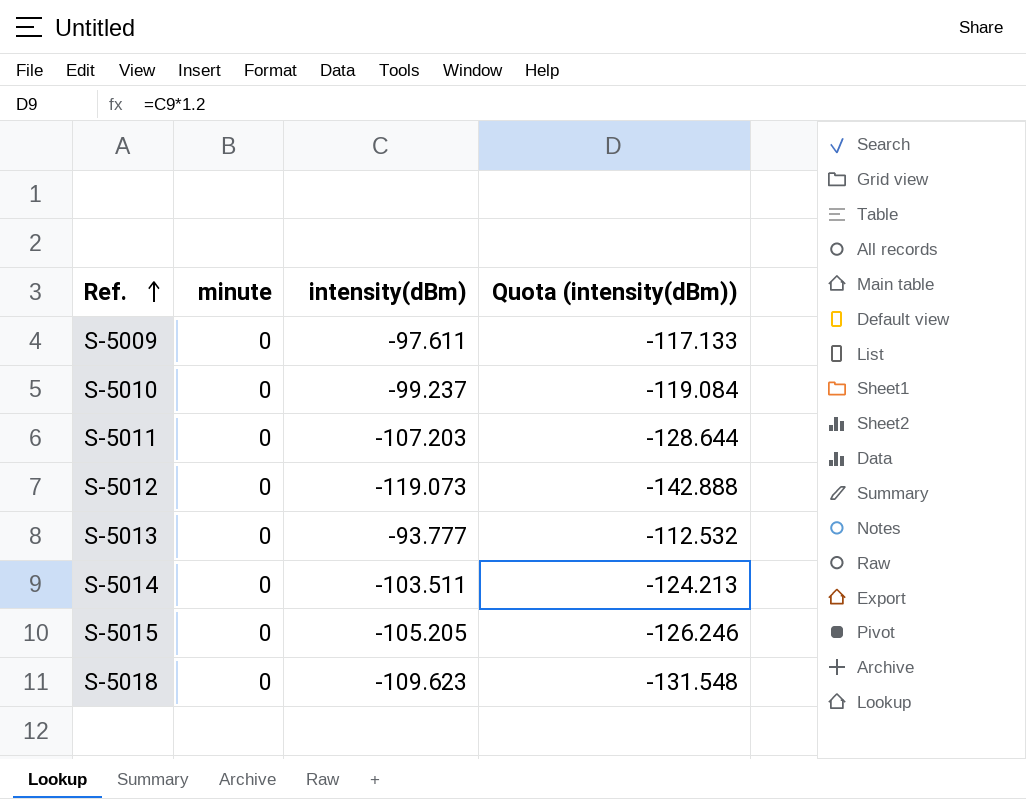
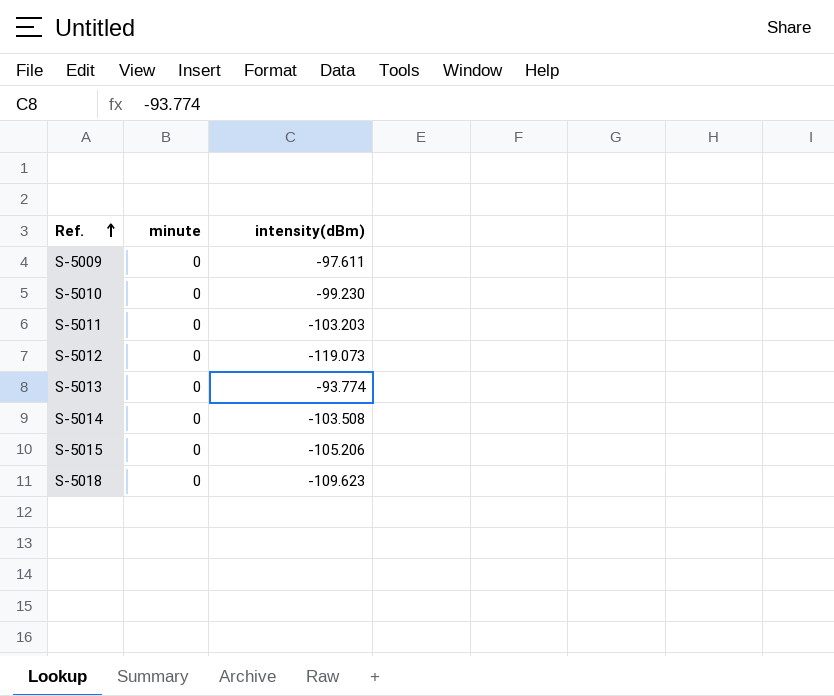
column Quota (intensity(dBm)) | formula: [intensity(dBm)] * 1.2 -> none
S-5010 | intensity(dBm): -99.237 -> -99.230
S-5011 | intensity(dBm): -107.203 -> -103.203
S-5013 | intensity(dBm): -93.777 -> -93.774
S-5014 | intensity(dBm): -103.511 -> -103.508
S-5015 | intensity(dBm): -105.205 -> -105.206

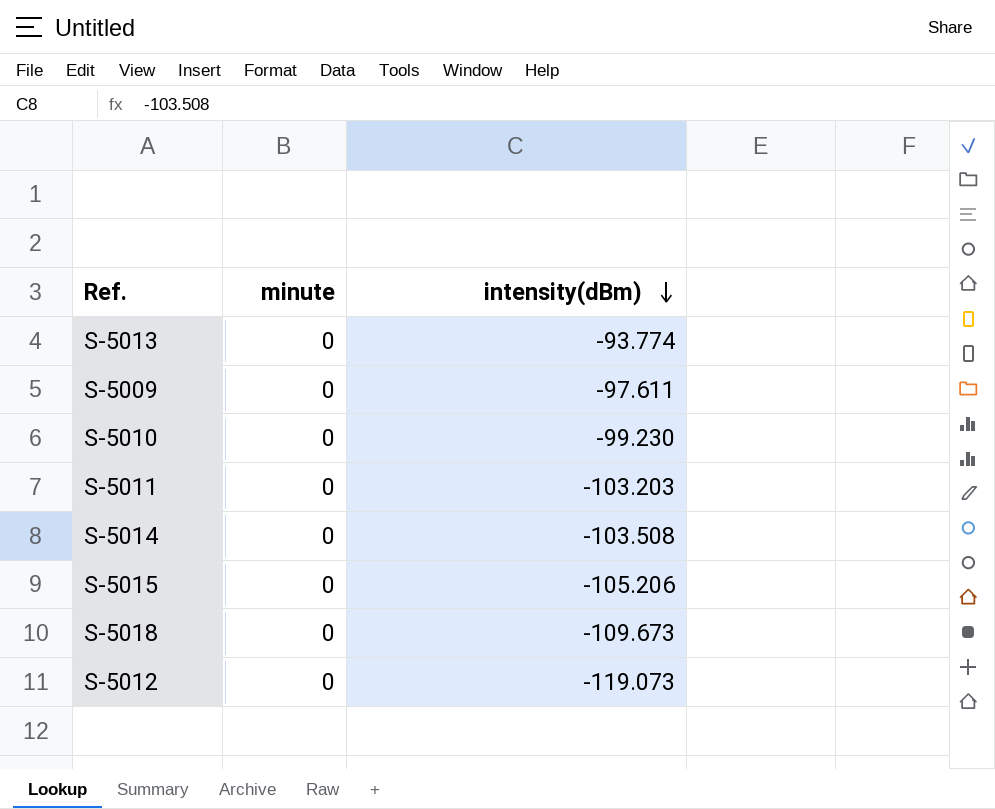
row order: Ref. ascending -> intensity(dBm) descending
S-5018 | intensity(dBm): -109.623 -> -109.673

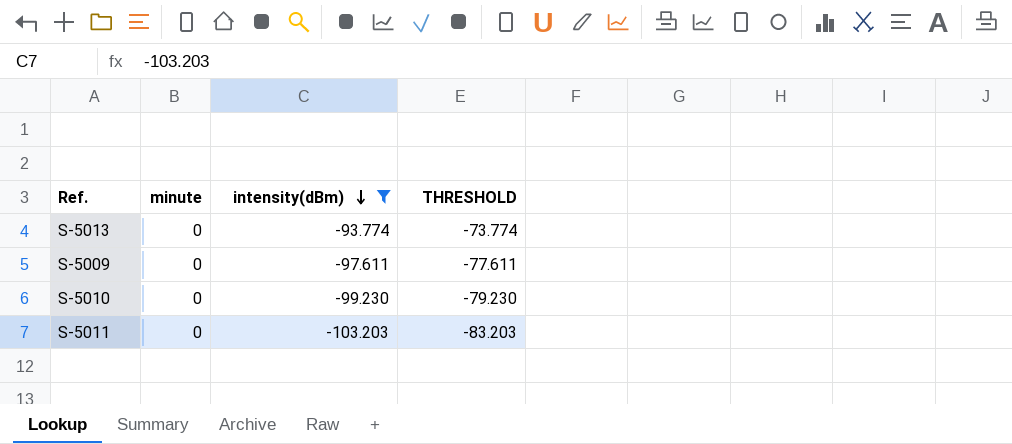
filter: none -> intensity(dBm) >= -103.203
column THRESHOLD | formula: none -> [intensity(dBm)] + 20

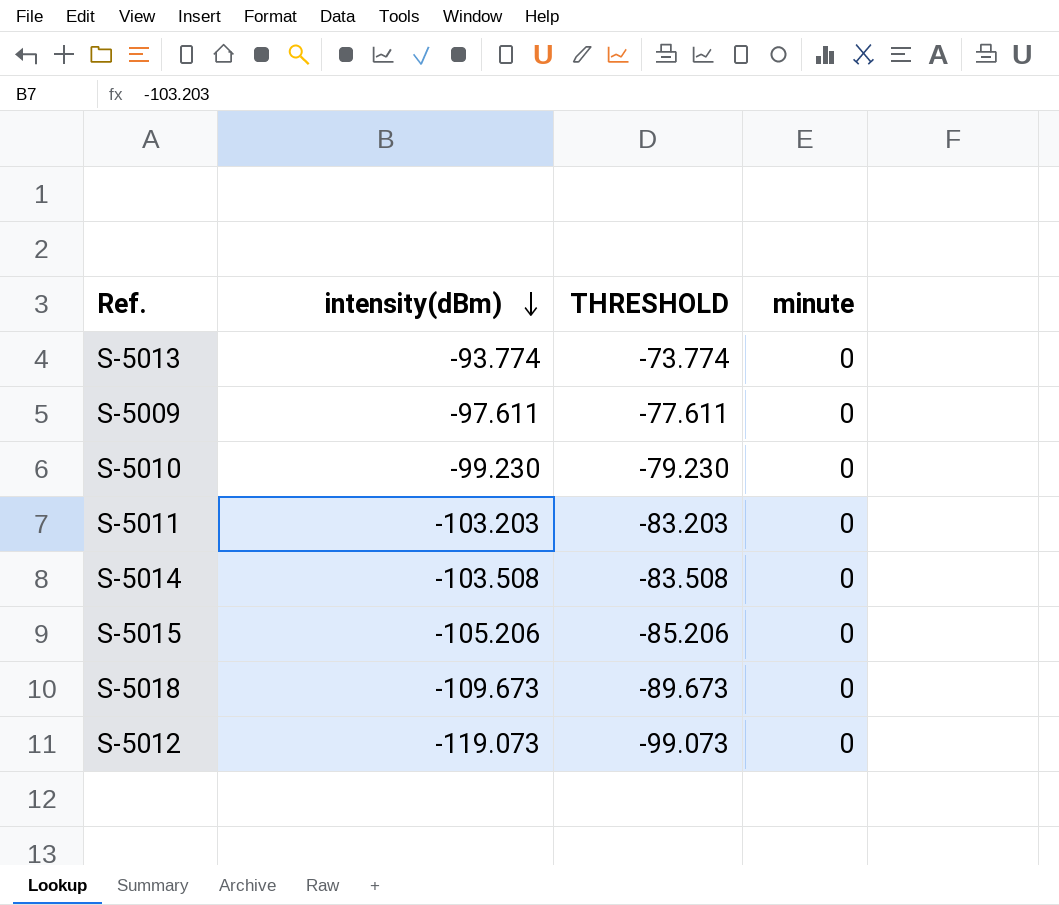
filter: intensity(dBm) >= -103.203 -> none
column minute | position: 2 -> 4

